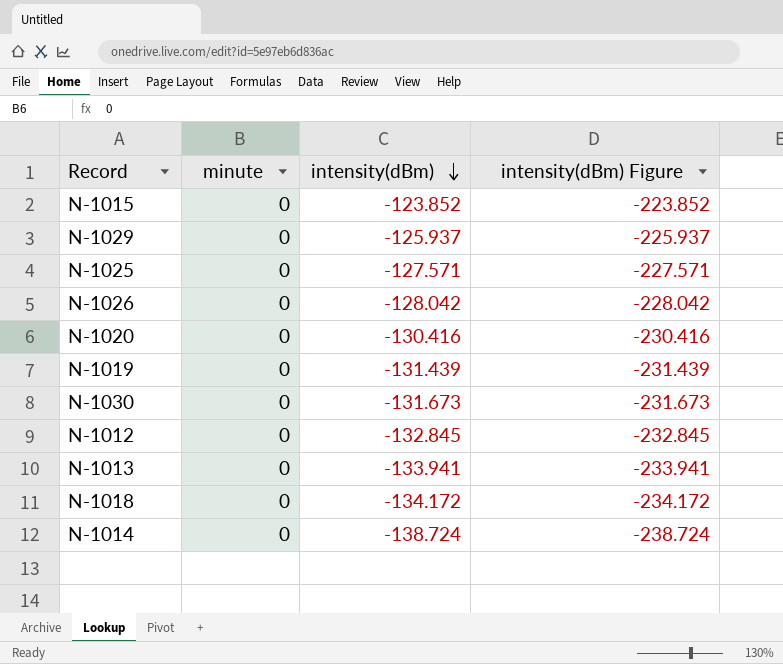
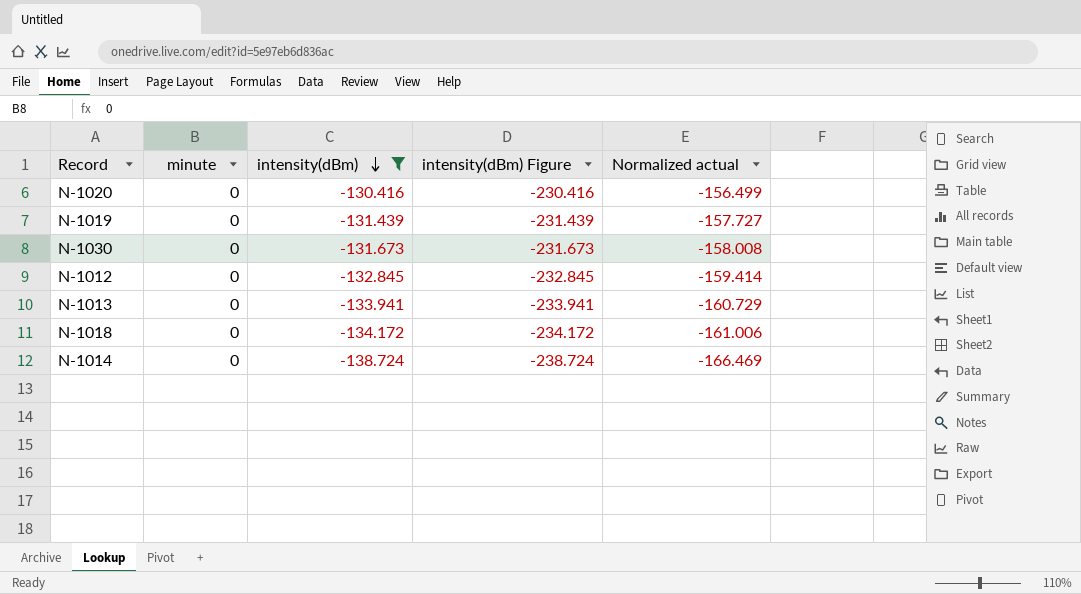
filter: none -> intensity(dBm) <= -130.416
column Normalized actual | formula: none -> [intensity(dBm)] * 1.2

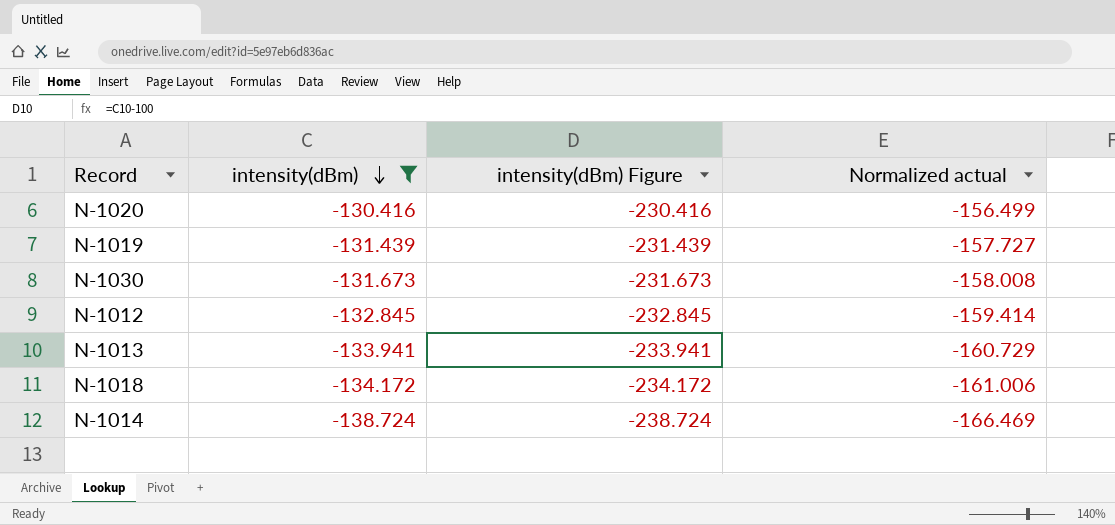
column minute | position: 2 -> none

